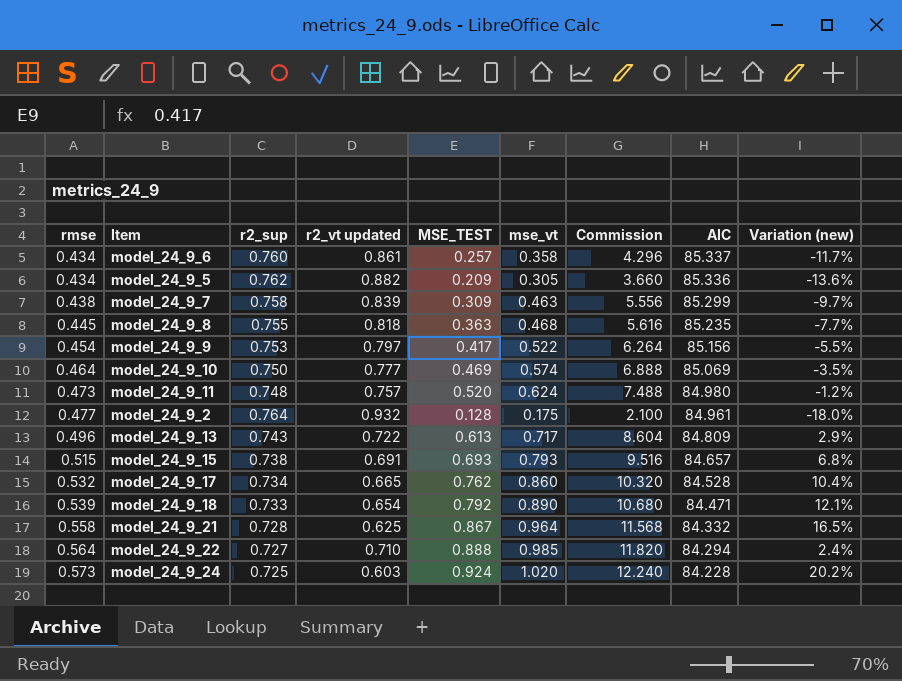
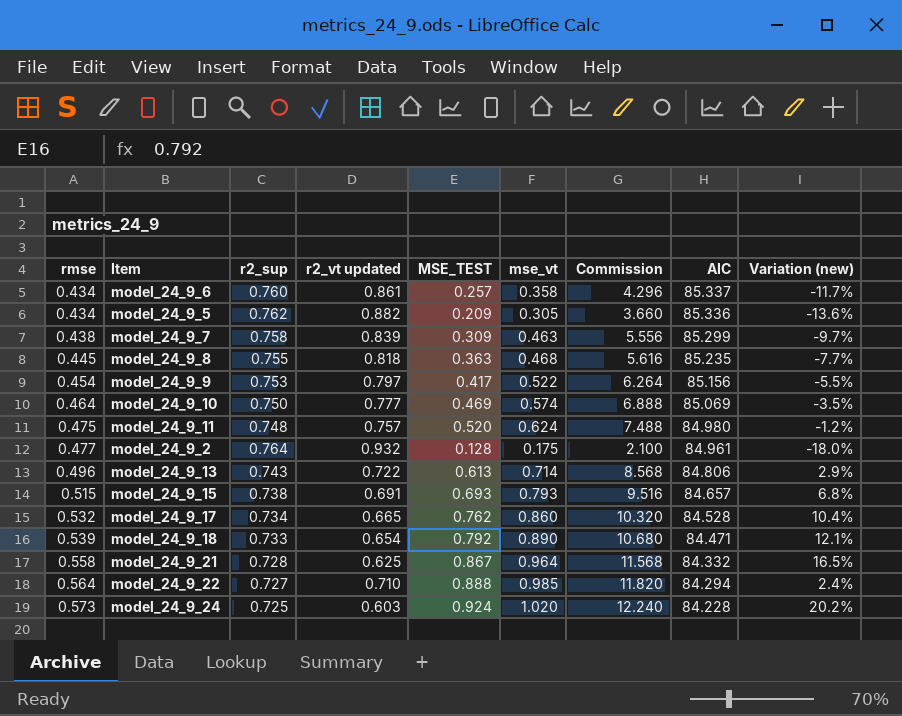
model_24_9_11 | rmse: 0.473 -> 0.475
model_24_9_13 | mse_vt: 0.717 -> 0.714
model_24_9_13 | Commission: 8.604 -> 8.568
model_24_9_13 | AIC: 84.809 -> 84.806

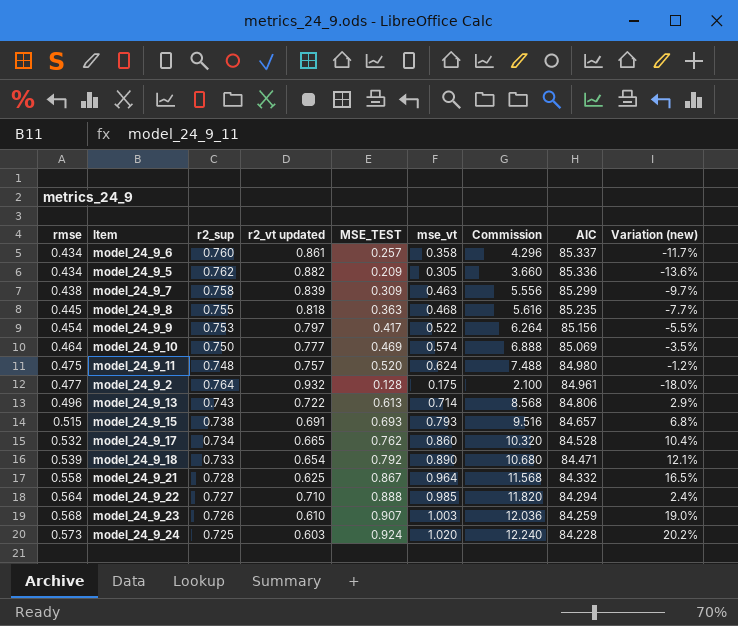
row model_24_9_23: none -> 0.568 | 0.726 | 0.610 | 0.907 | 1.003 | 12.036 | 84.259 | 19.0%

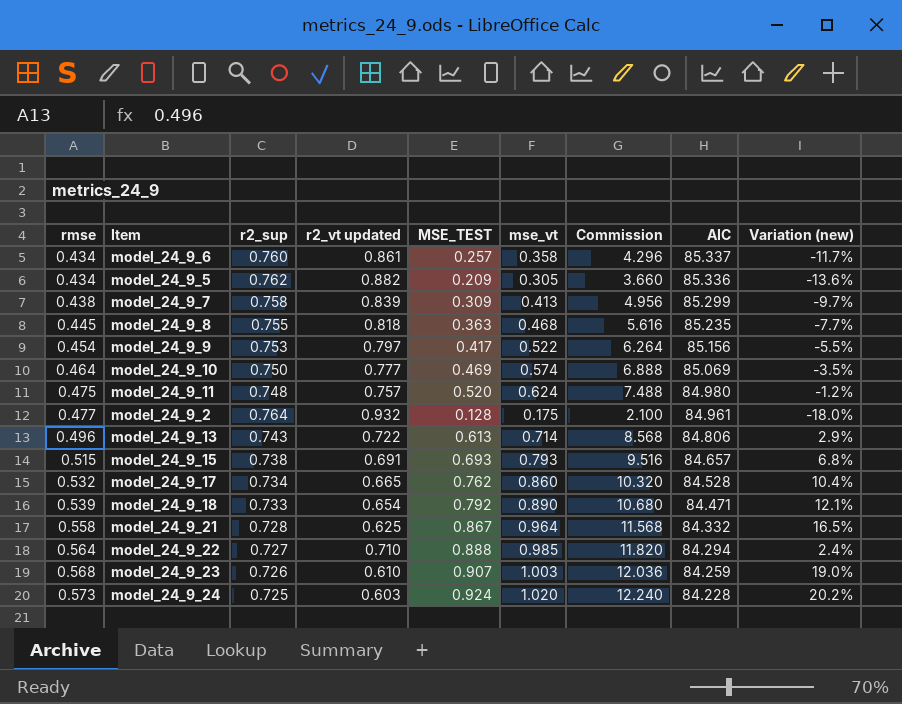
model_24_9_7 | mse_vt: 0.463 -> 0.413
model_24_9_7 | Commission: 5.556 -> 4.956

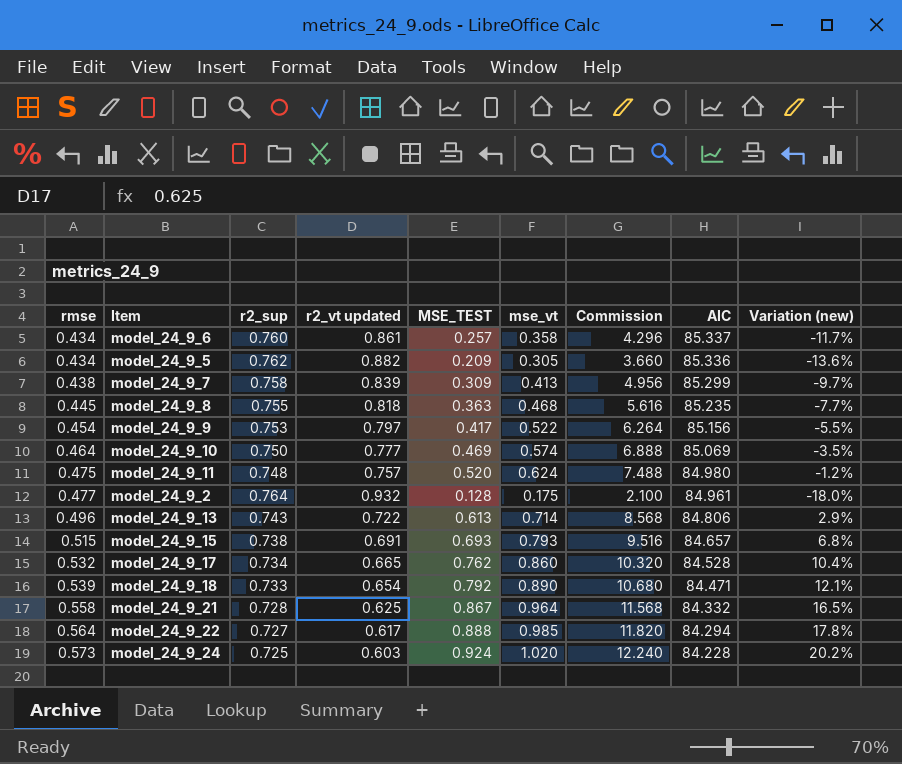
row model_24_9_23: 0.568 | 0.726 | 0.610 | 0.907 | 1.003 | 12.036 | 84.259 | 19.0% -> none
model_24_9_22 | r2_vt updated: 0.710 -> 0.617
model_24_9_22 | Variation (new): 2.4% -> 17.8%

